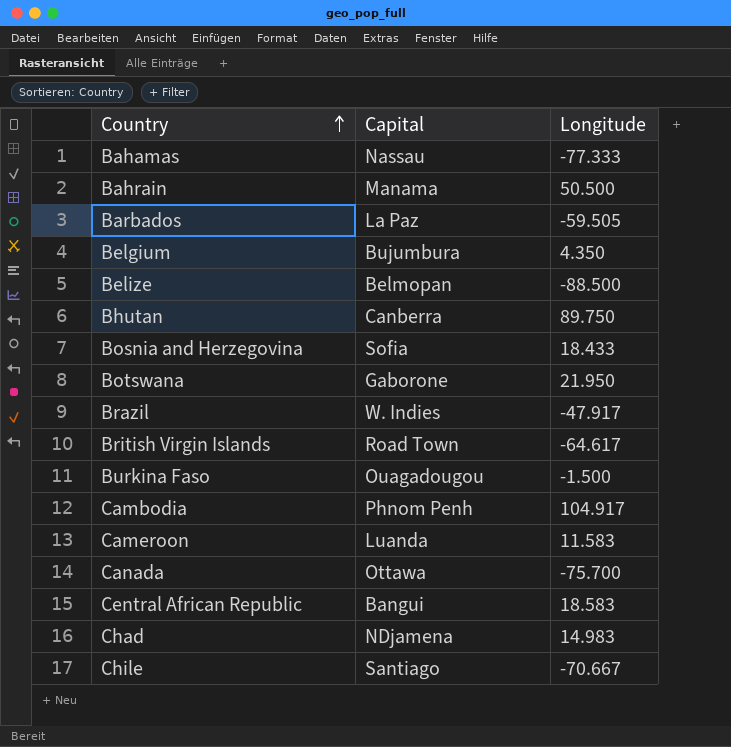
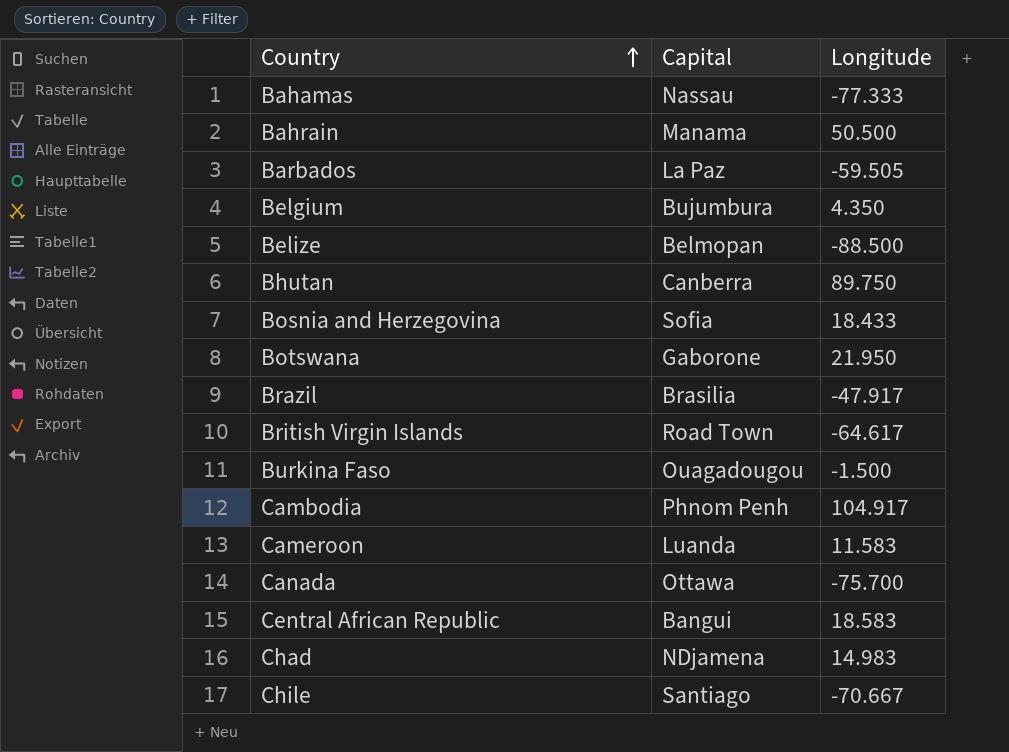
Brazil | Capital: W. Indies -> Brasilia

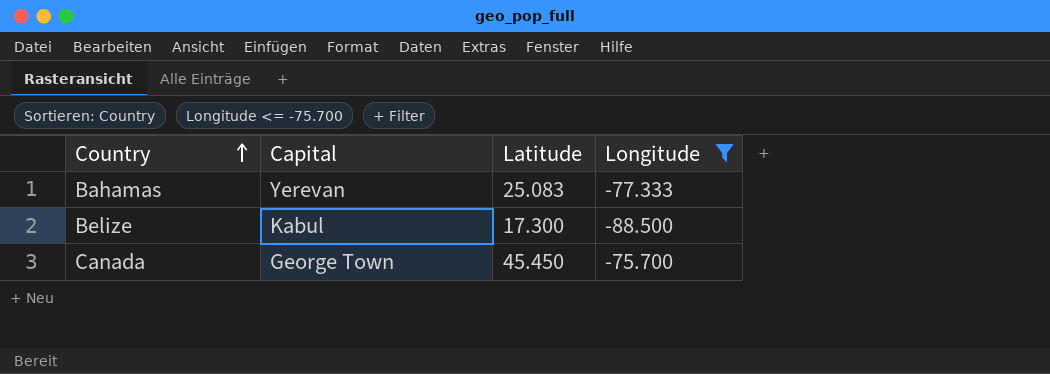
filter: none -> Longitude <= -75.700
column Latitude | position: none -> 3
Bahamas | Capital: Nassau -> Yerevan
Belize | Capital: Belmopan -> Kabul
Canada | Capital: Ottawa -> George Town

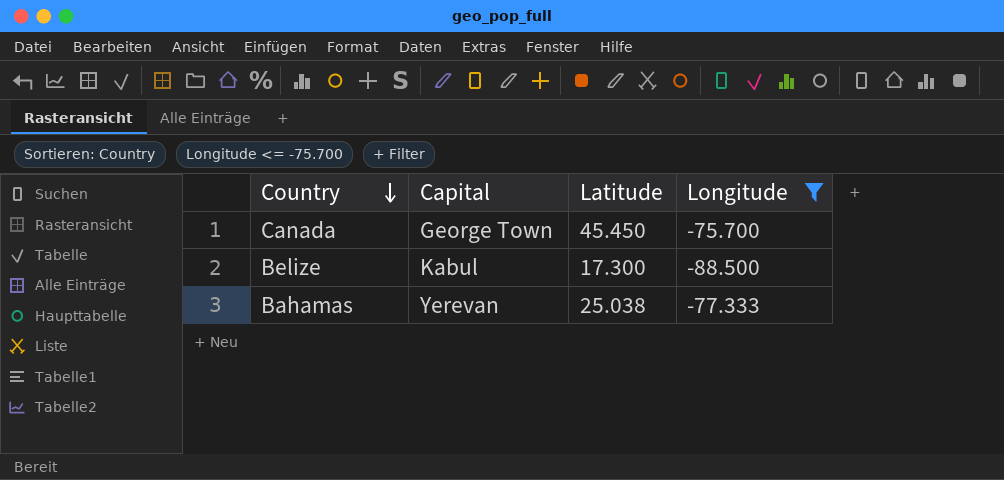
row order: Country ascending -> Country descending
Bahamas | Latitude: 25.083 -> 25.038

